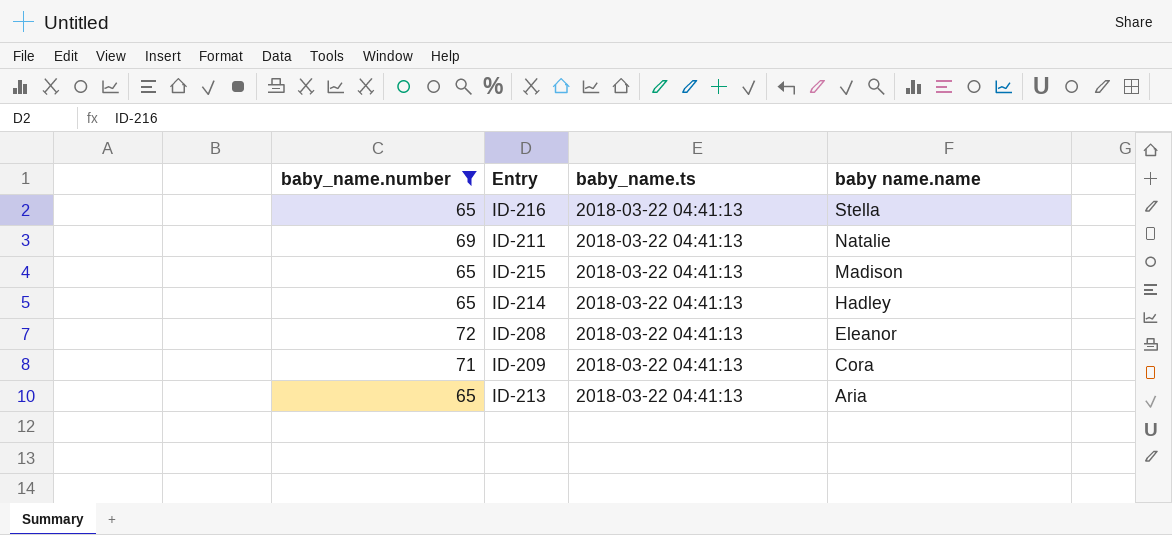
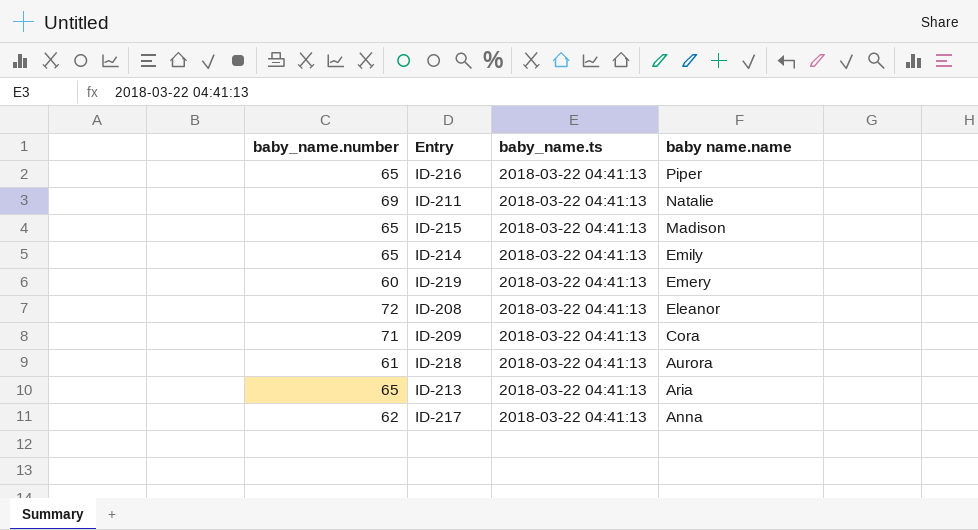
filter: baby_name.number >= 65 -> none
ID-216 | baby name.name: Stella -> Piper
ID-214 | baby name.name: Hadley -> Emily

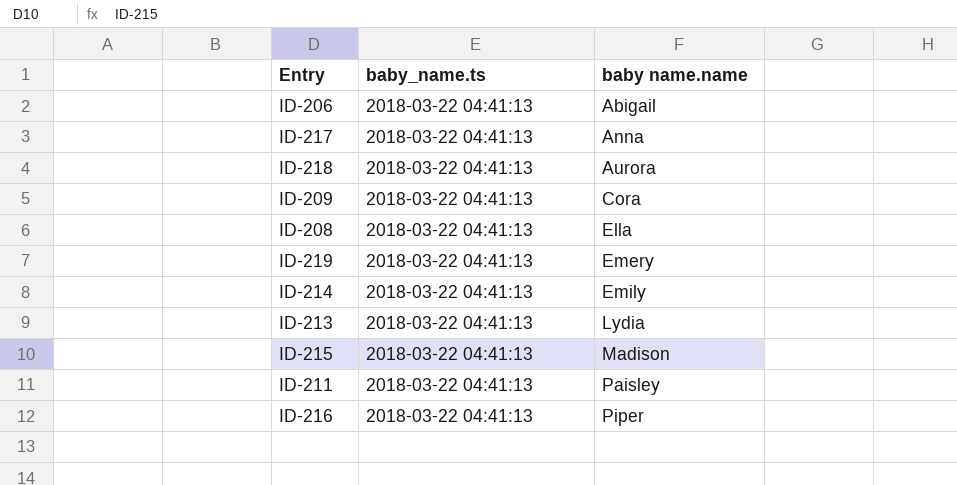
row order: baby name.name descending -> baby name.name ascending
column baby_name.number | position: 1 -> none
row ID-206: none -> 2018-03-22 04:41:13 | Abigail
ID-208 | baby name.name: Eleanor -> Ella
ID-213 | baby name.name: Aria -> Lydia
ID-211 | baby name.name: Natalie -> Paisley

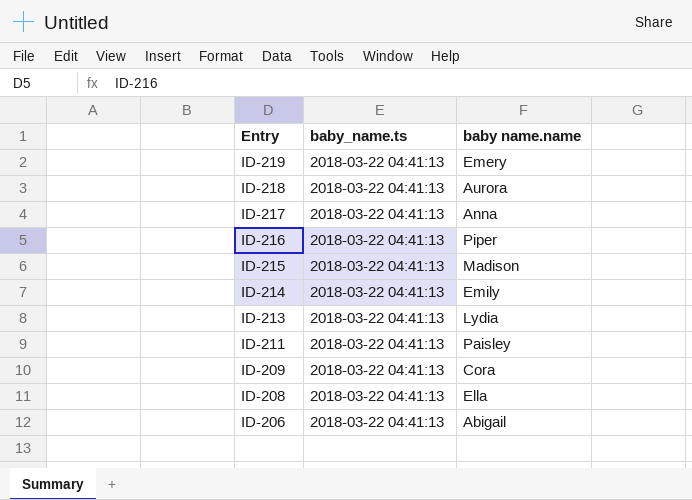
row order: baby name.name ascending -> Entry descending

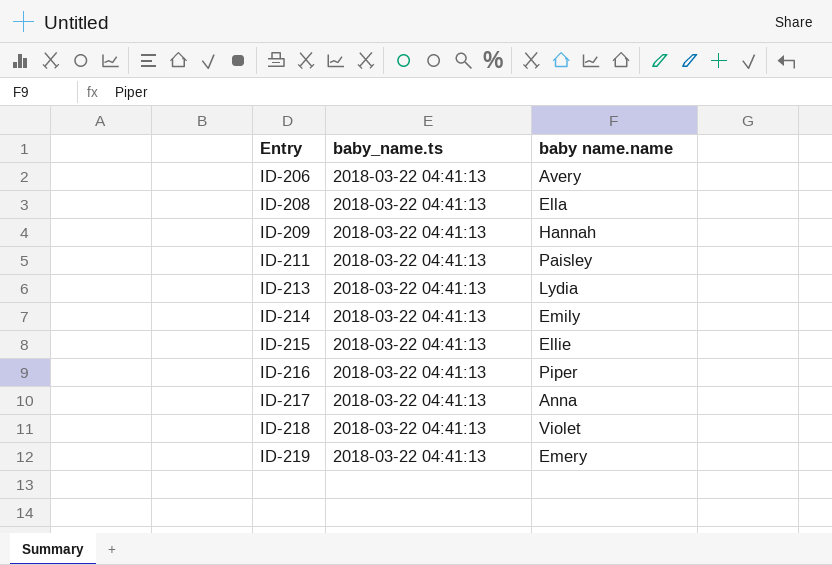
row order: Entry descending -> Entry ascending
ID-206 | baby name.name: Abigail -> Avery
ID-209 | baby name.name: Cora -> Hannah
ID-215 | baby name.name: Madison -> Ellie
ID-218 | baby name.name: Aurora -> Violet

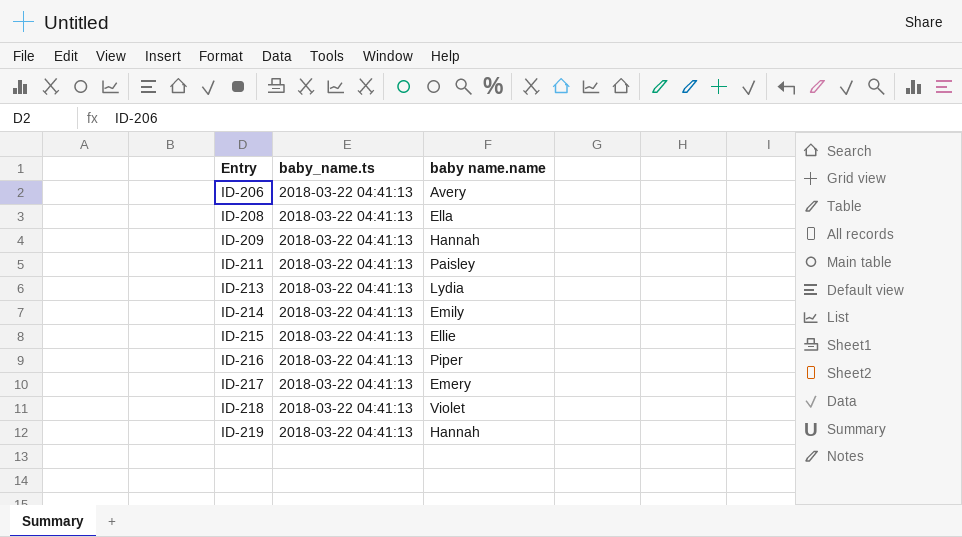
ID-217 | baby name.name: Anna -> Emery
ID-219 | baby name.name: Emery -> Hannah

